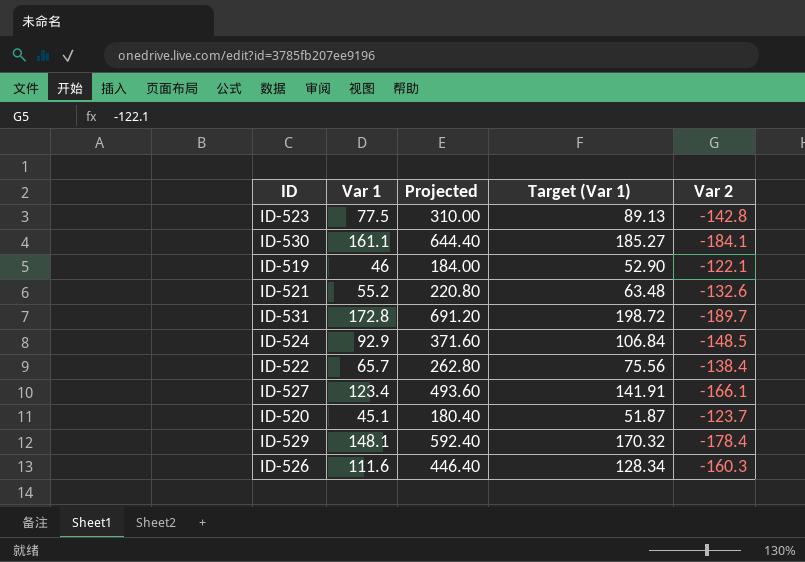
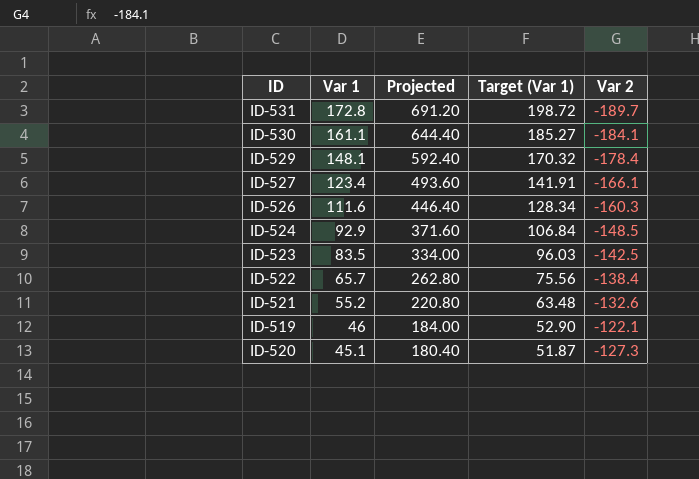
row order: none -> Var 1 descending
ID-523 | Var 1: 77.5 -> 83.5
ID-523 | Projected: 310.00 -> 334.00
ID-523 | Target (Var 1): 89.13 -> 96.03
ID-523 | Var 2: -142.8 -> -142.5
ID-520 | Var 2: -123.7 -> -127.3

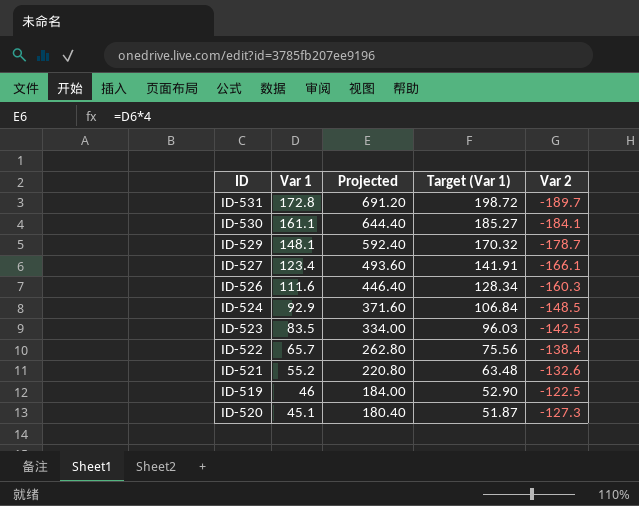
ID-529 | Var 2: -178.4 -> -178.7
ID-519 | Var 2: -122.1 -> -122.5

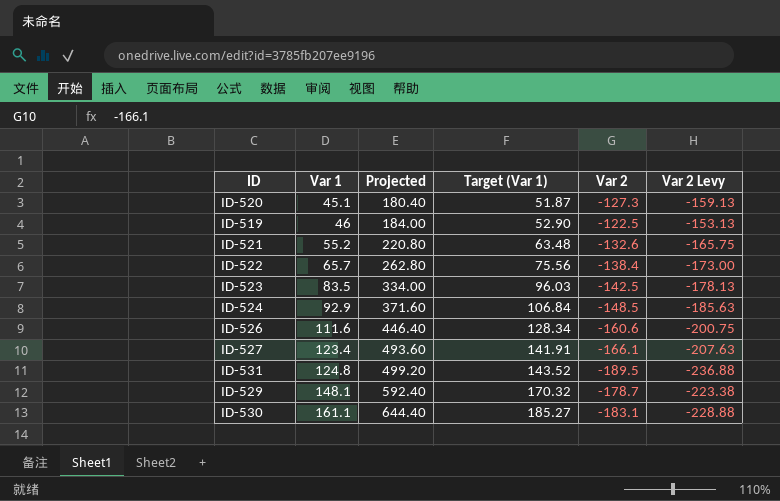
row order: Var 1 descending -> Var 1 ascending
column Var 2 Levy | formula: none -> [Var 2] * 1.25
ID-526 | Var 2: -160.3 -> -160.6
ID-531 | Var 1: 172.8 -> 124.8
ID-531 | Projected: 691.20 -> 499.20
ID-531 | Target (Var 1): 198.72 -> 143.52
ID-531 | Var 2: -189.7 -> -189.5
ID-530 | Var 2: -184.1 -> -183.1

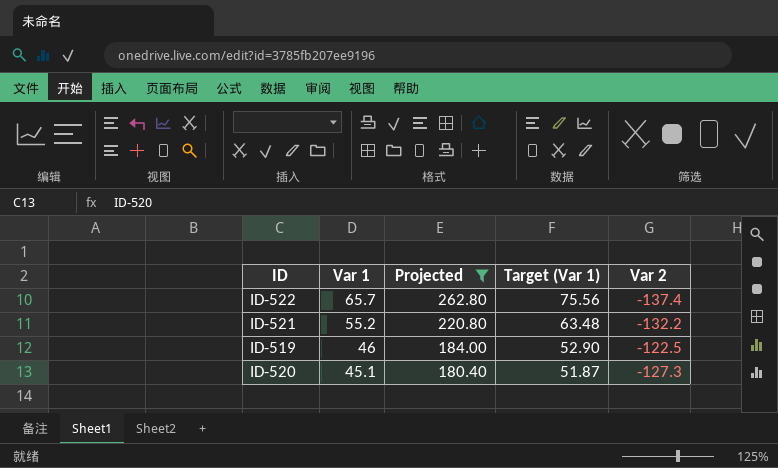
filter: none -> Projected <= 262.80
row order: Var 1 ascending -> Var 1 descending
column Var 2 Levy | formula: [Var 2] * 1.25 -> none
ID-522 | Var 2: -138.4 -> -137.4
ID-521 | Var 2: -132.6 -> -132.2

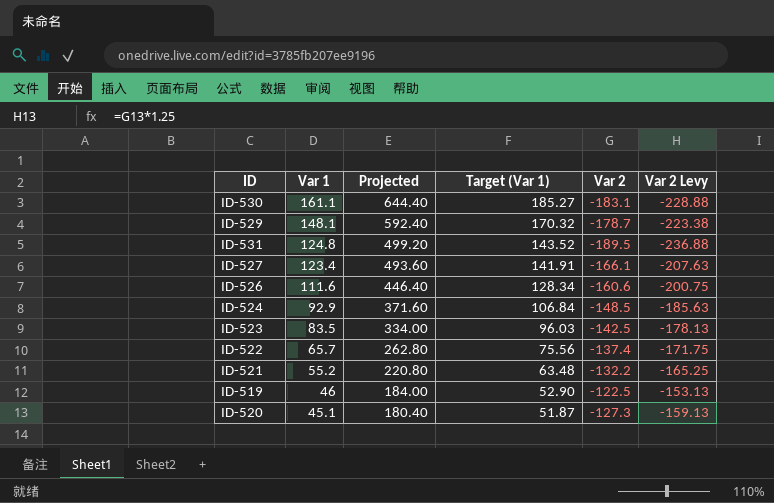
filter: Projected <= 262.80 -> none
column Var 2 Levy | formula: none -> [Var 2] * 1.25

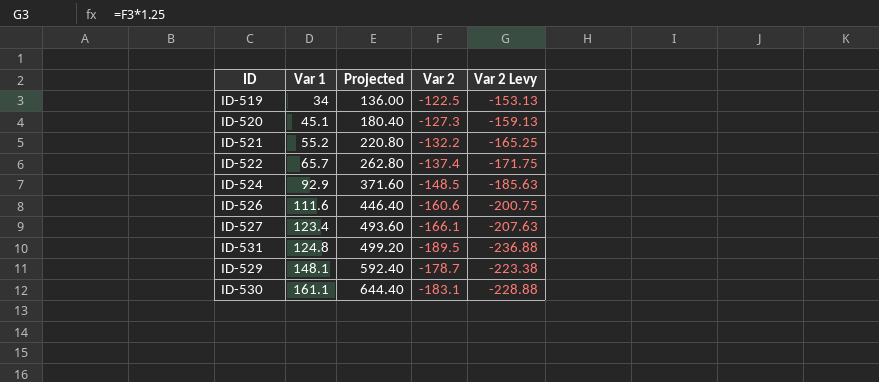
row order: Var 1 descending -> Var 1 ascending
column Target (Var 1) | formula: [Var 1] * 1.15 -> none
row ID-523: 83.5 | 334.00 | 96.03 | -142.5 | -178.13 -> none
ID-519 | Var 1: 46 -> 34
ID-519 | Projected: 184.00 -> 136.00

